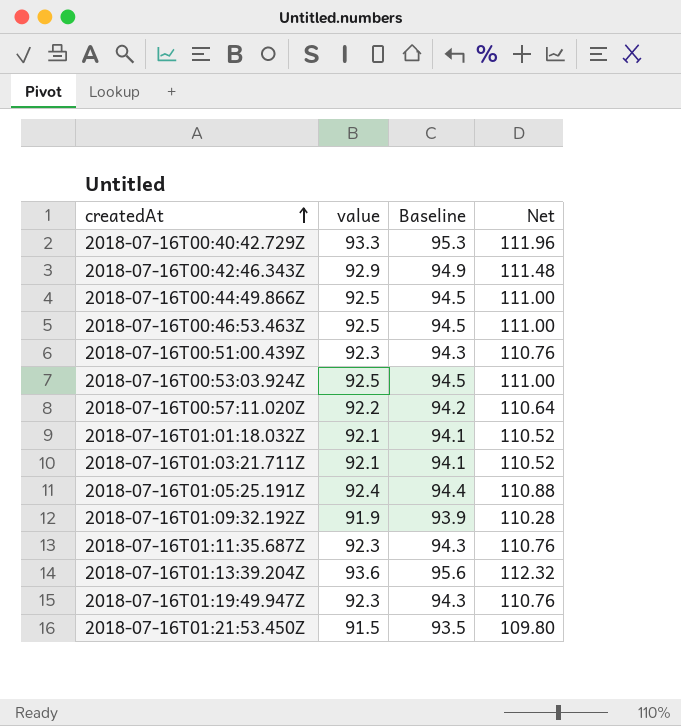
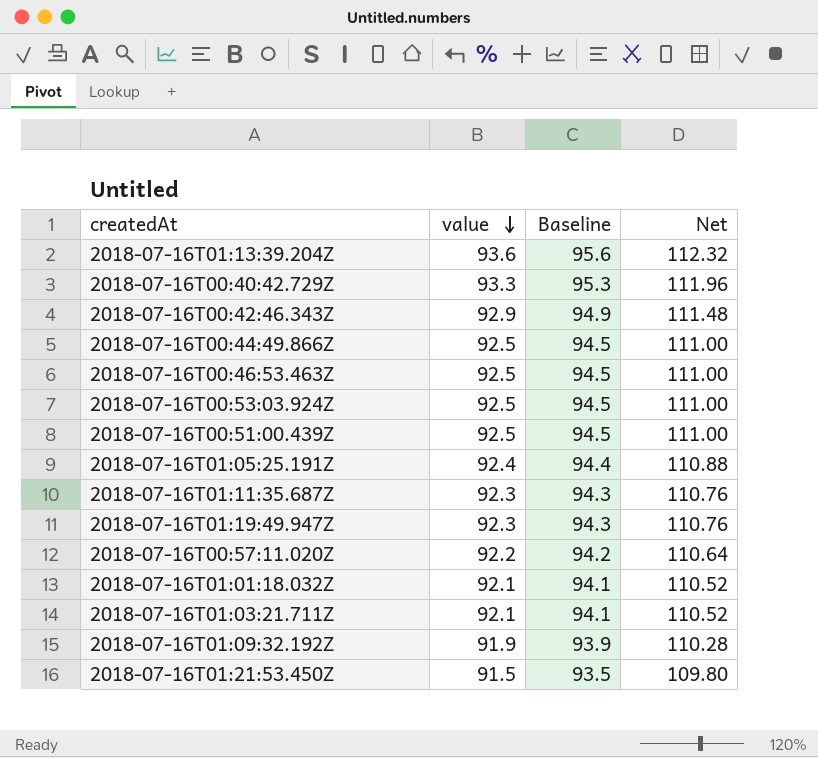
row order: createdAt ascending -> value descending
2018-07-16T00:51:00.439Z | value: 92.3 -> 92.5
2018-07-16T00:51:00.439Z | Baseline: 94.3 -> 94.5
2018-07-16T00:51:00.439Z | Net: 110.76 -> 111.00

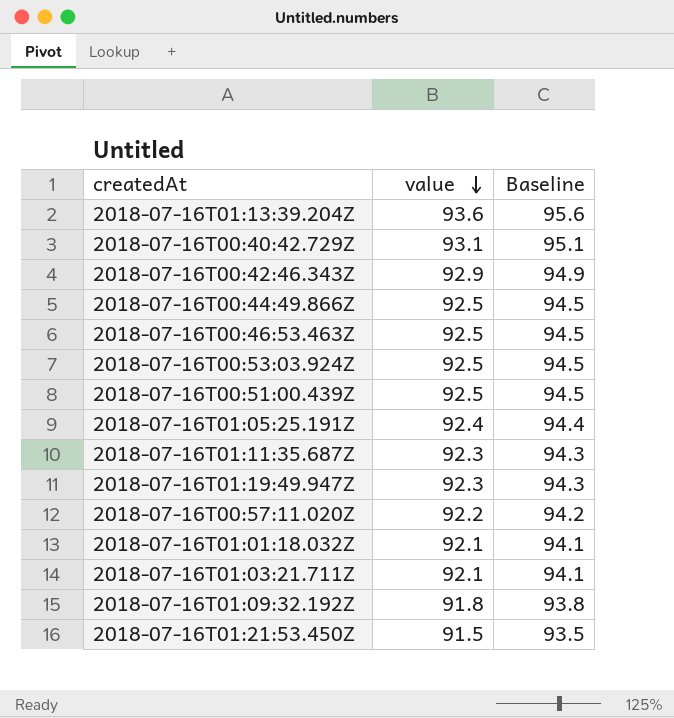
column Net | formula: [value] * 1.2 -> none
2018-07-16T00:40:42.729Z | value: 93.3 -> 93.1
2018-07-16T00:40:42.729Z | Baseline: 95.3 -> 95.1
2018-07-16T01:09:32.192Z | value: 91.9 -> 91.8
2018-07-16T01:09:32.192Z | Baseline: 93.9 -> 93.8

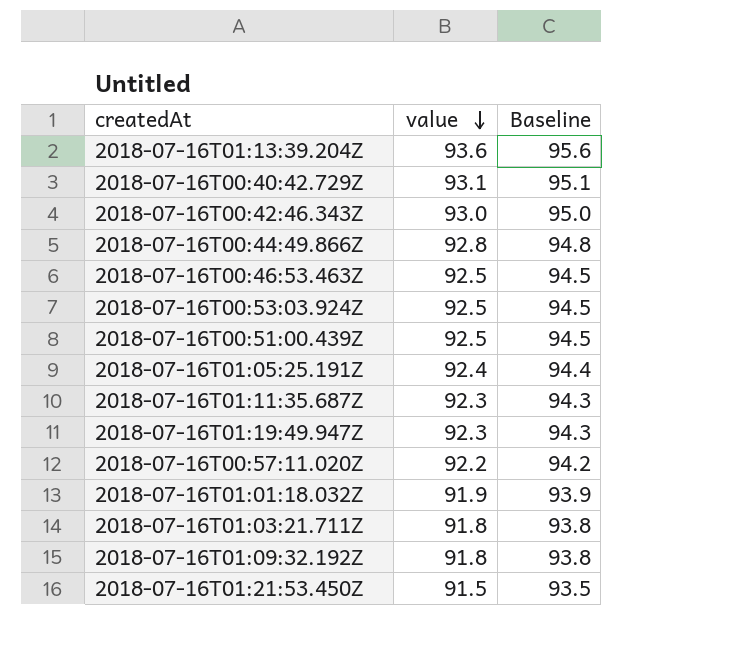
2018-07-16T00:42:46.343Z | value: 92.9 -> 93.0
2018-07-16T00:42:46.343Z | Baseline: 94.9 -> 95.0
2018-07-16T00:44:49.866Z | value: 92.5 -> 92.8
2018-07-16T00:44:49.866Z | Baseline: 94.5 -> 94.8
2018-07-16T01:01:18.032Z | value: 92.1 -> 91.9
2018-07-16T01:01:18.032Z | Baseline: 94.1 -> 93.9
2018-07-16T01:03:21.711Z | value: 92.1 -> 91.8
2018-07-16T01:03:21.711Z | Baseline: 94.1 -> 93.8

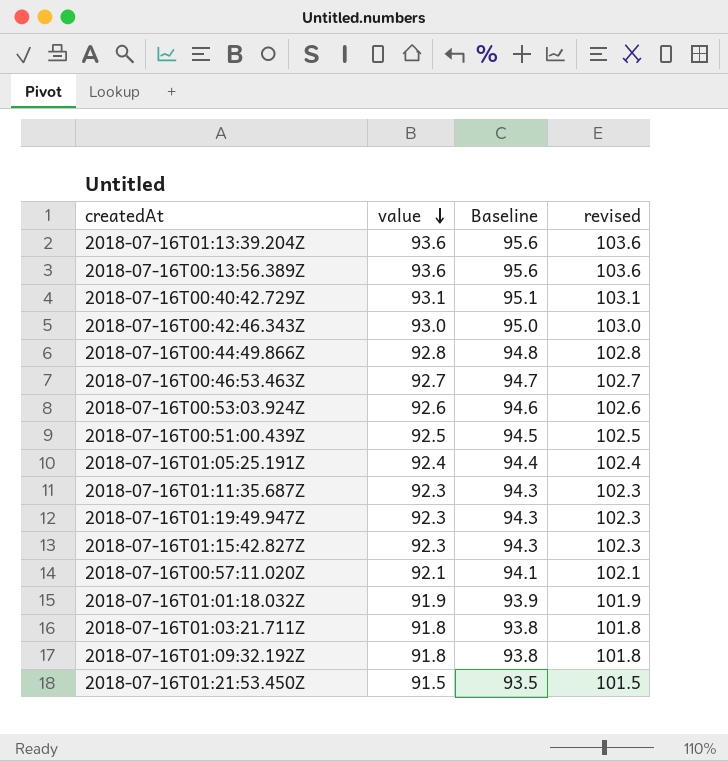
column revised | formula: none -> [value] + 10
row 2018-07-16T00:13:56.389Z: none -> 93.6 | 95.6 | 103.6
2018-07-16T00:46:53.463Z | value: 92.5 -> 92.7
2018-07-16T00:46:53.463Z | Baseline: 94.5 -> 94.7
2018-07-16T00:53:03.924Z | value: 92.5 -> 92.6
2018-07-16T00:53:03.924Z | Baseline: 94.5 -> 94.6
row 2018-07-16T01:15:42.827Z: none -> 92.3 | 94.3 | 102.3
2018-07-16T00:57:11.020Z | value: 92.2 -> 92.1
2018-07-16T00:57:11.020Z | Baseline: 94.2 -> 94.1

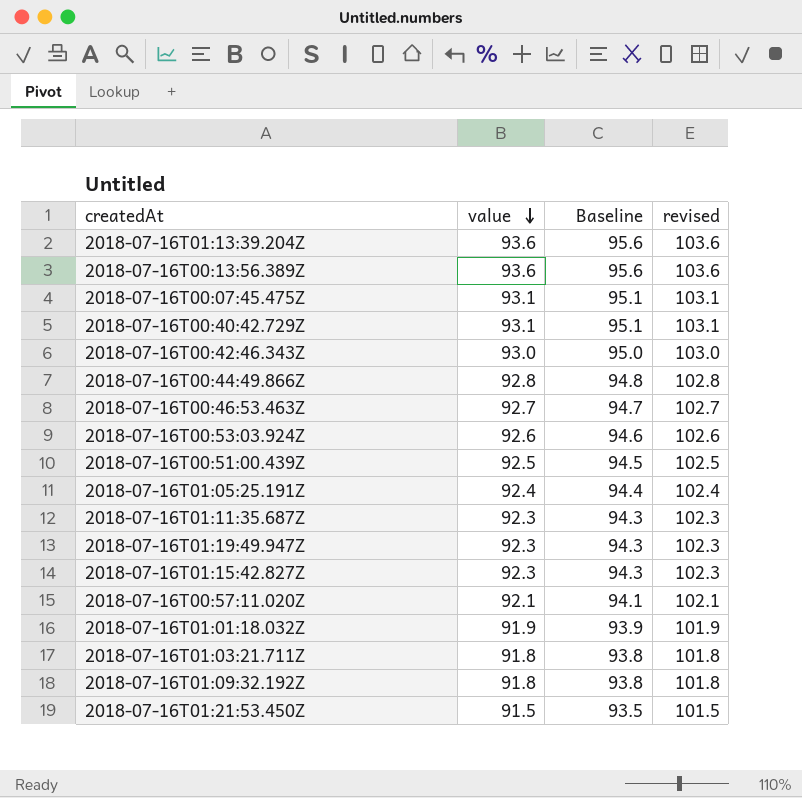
row 2018-07-16T00:07:45.475Z: none -> 93.1 | 95.1 | 103.1

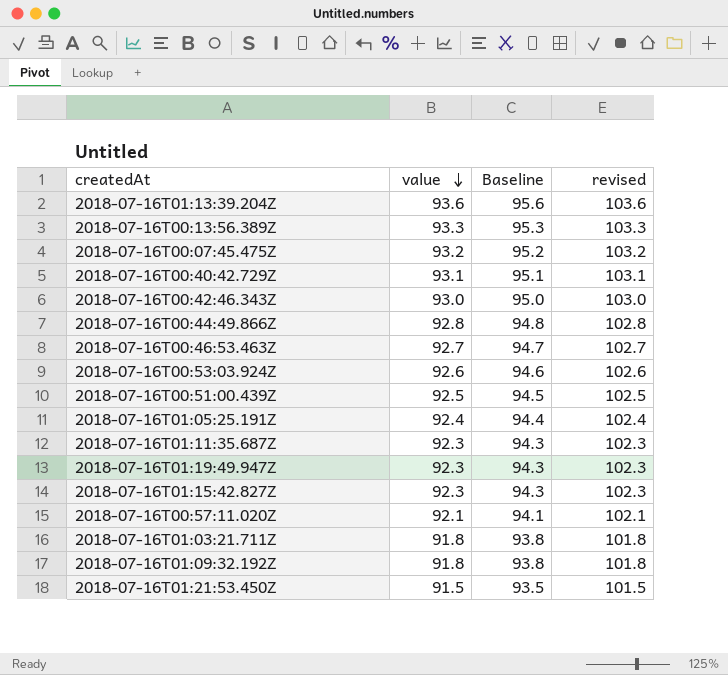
row 2018-07-16T01:01:18.032Z: 91.9 | 93.9 | 101.9 -> none
2018-07-16T00:13:56.389Z | value: 93.6 -> 93.3
2018-07-16T00:13:56.389Z | Baseline: 95.6 -> 95.3
2018-07-16T00:13:56.389Z | revised: 103.6 -> 103.3
2018-07-16T00:07:45.475Z | value: 93.1 -> 93.2
2018-07-16T00:07:45.475Z | Baseline: 95.1 -> 95.2
2018-07-16T00:07:45.475Z | revised: 103.1 -> 103.2

